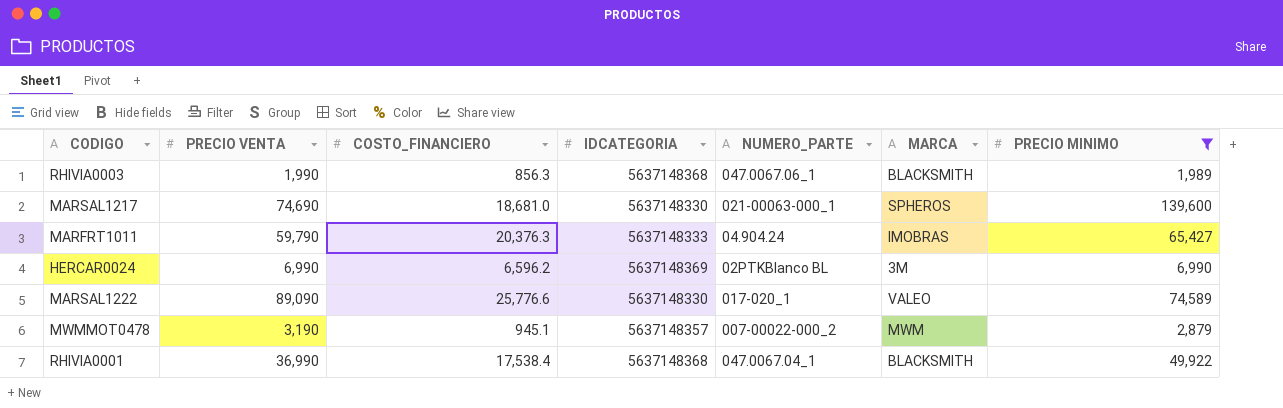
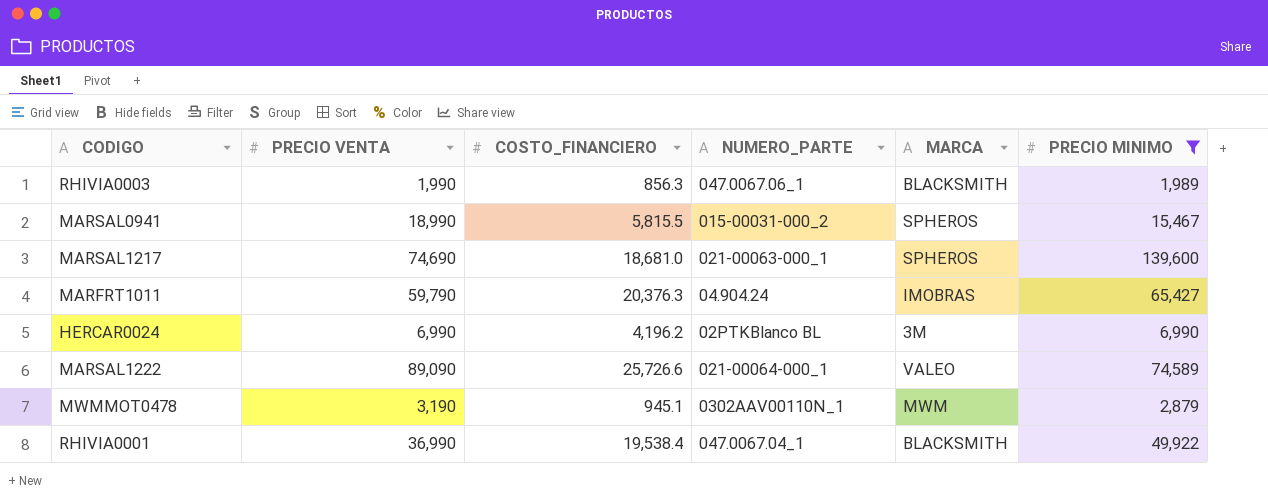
column IDCATEGORIA | position: 4 -> none
row MARSAL0941: none -> 18,990 | 5,815.5 | 015-00031-000_2 | SPHEROS | 15,467
HERCAR0024 | COSTO_FINANCIERO: 6,596.2 -> 4,196.2
MARSAL1222 | COSTO_FINANCIERO: 25,776.6 -> 25,726.6
MARSAL1222 | NUMERO_PARTE: 017-020_1 -> 021-00064-000_1
MWMMOT0478 | NUMERO_PARTE: 007-00022-000_2 -> 0302AAV00110N_1
RHIVIA0001 | COSTO_FINANCIERO: 17,538.4 -> 19,538.4

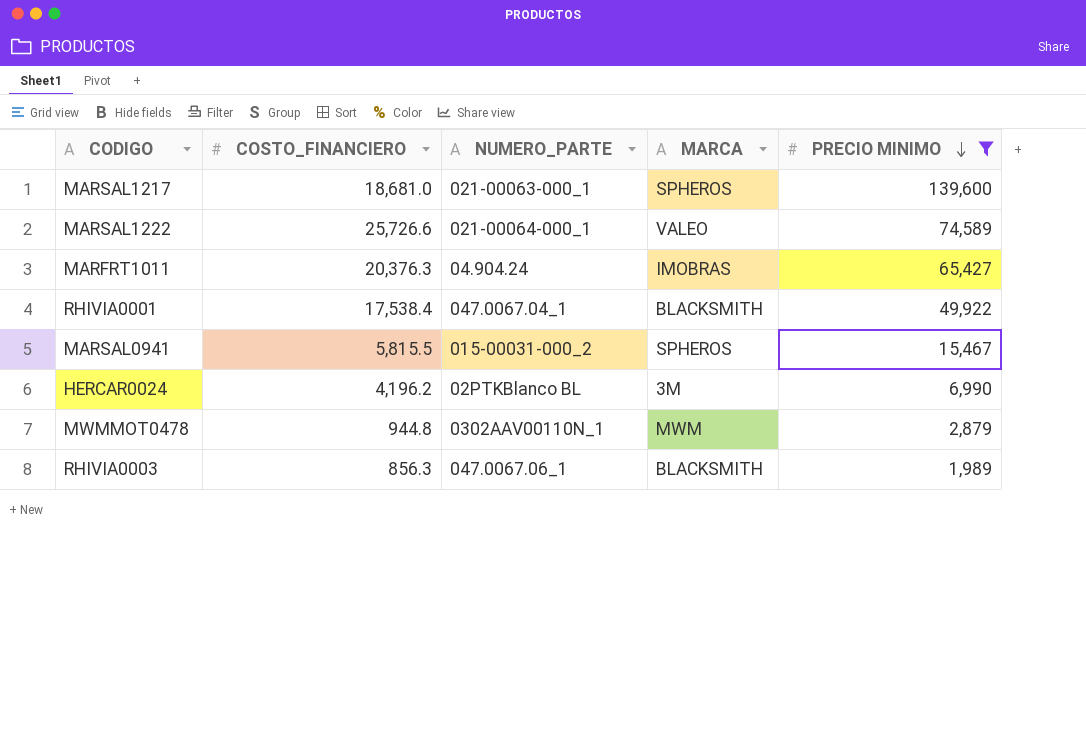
row order: none -> PRECIO MINIMO descending
column PRECIO VENTA | position: 2 -> none
RHIVIA0001 | COSTO_FINANCIERO: 19,538.4 -> 17,538.4
MWMMOT0478 | COSTO_FINANCIERO: 945.1 -> 944.8

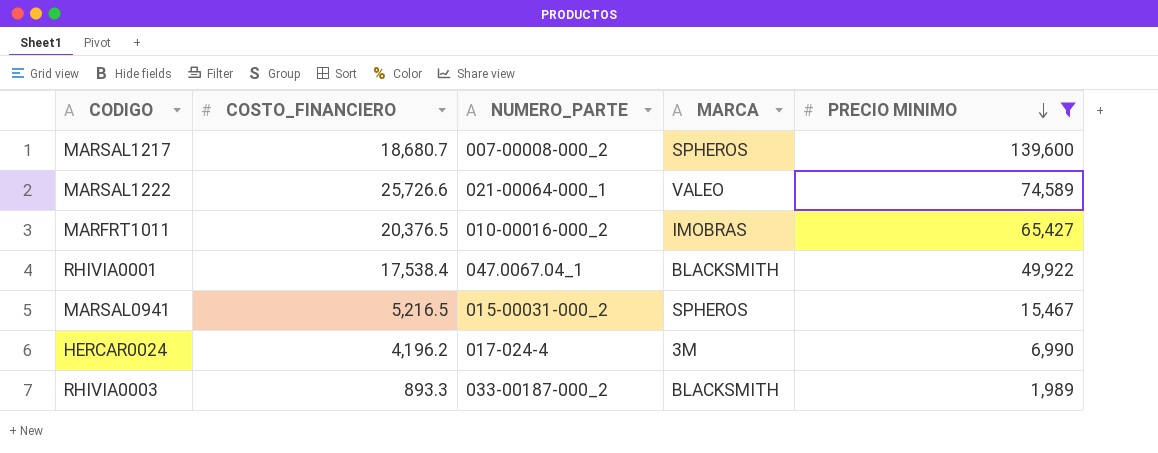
row MWMMOT0478: 944.8 | 0302AAV00110N_1 | MWM | 2,879 -> none
MARSAL1217 | COSTO_FINANCIERO: 18,681.0 -> 18,680.7
MARSAL1217 | NUMERO_PARTE: 021-00063-000_1 -> 007-00008-000_2
MARFRT1011 | COSTO_FINANCIERO: 20,376.3 -> 20,376.5
MARFRT1011 | NUMERO_PARTE: 04.904.24 -> 010-00016-000_2
MARSAL0941 | COSTO_FINANCIERO: 5,815.5 -> 5,216.5
HERCAR0024 | NUMERO_PARTE: 02PTKBlanco BL -> 017-024-4
RHIVIA0003 | COSTO_FINANCIERO: 856.3 -> 893.3
RHIVIA0003 | NUMERO_PARTE: 047.0067.06_1 -> 033-00187-000_2

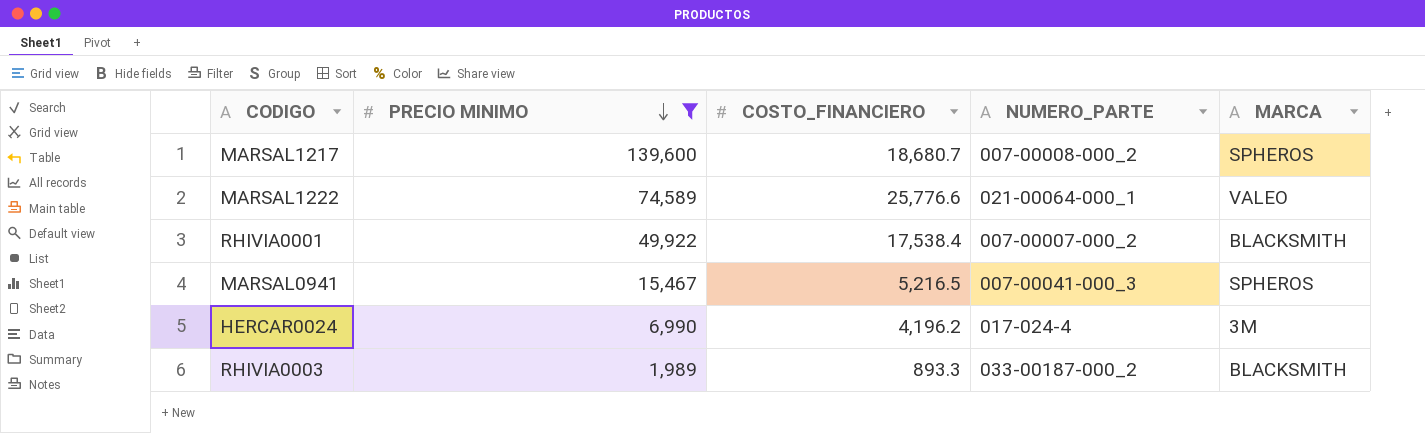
column PRECIO MINIMO | position: 5 -> 2
row MARFRT1011: 20,376.5 | 010-00016-000_2 | IMOBRAS | 65,427 -> none
MARSAL1222 | COSTO_FINANCIERO: 25,726.6 -> 25,776.6
RHIVIA0001 | NUMERO_PARTE: 047.0067.04_1 -> 007-00007-000_2
MARSAL0941 | NUMERO_PARTE: 015-00031-000_2 -> 007-00041-000_3

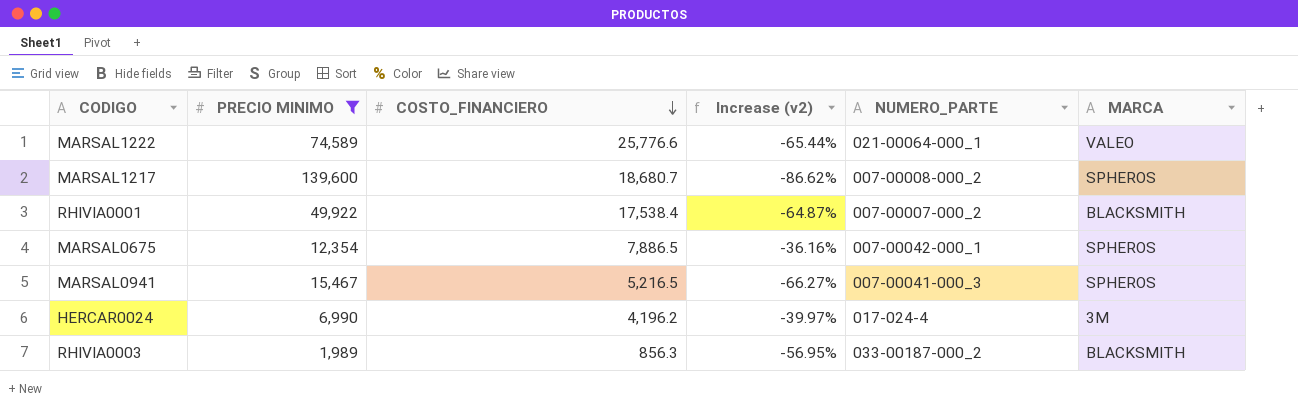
row order: PRECIO MINIMO descending -> COSTO_FINANCIERO descending
column Increase (v2) | formula: none -> ([COSTO_FINANCIERO] - [PRECIO MINIMO]) / [PRECIO MINIMO]
row MARSAL0675: none -> 12,354 | 7,886.5 | -36.16% | 007-00042-000_1 | SPHEROS
RHIVIA0003 | COSTO_FINANCIERO: 893.3 -> 856.3

